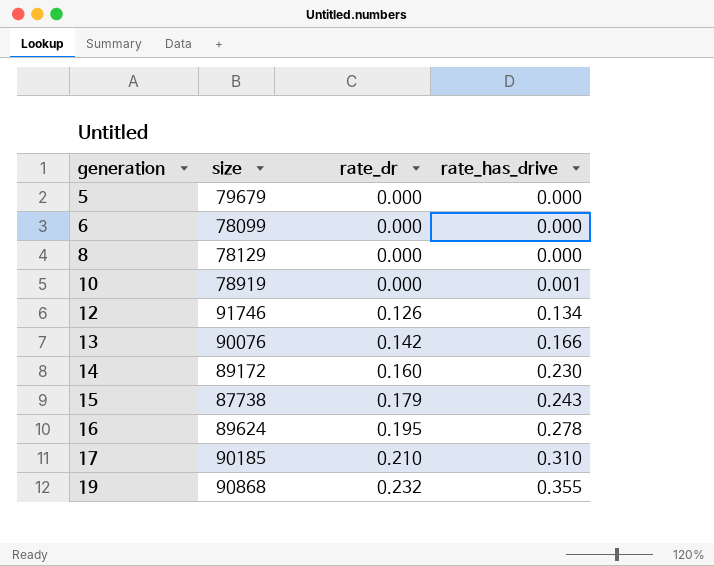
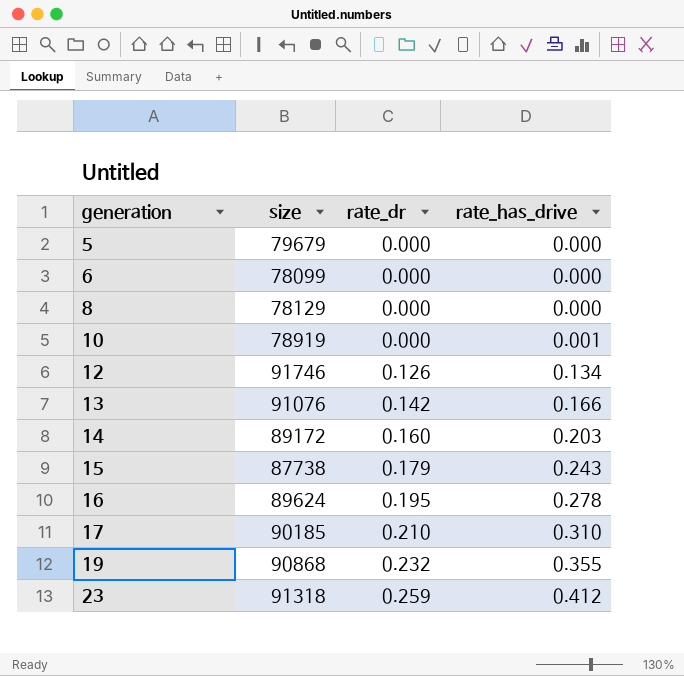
13 | size: 90076 -> 91076
14 | rate_has_drive: 0.230 -> 0.203
row 23: none -> 91318 | 0.259 | 0.412

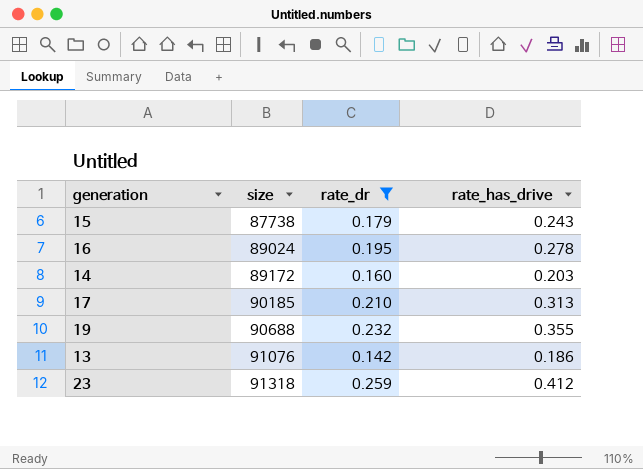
filter: none -> rate_dr >= 0.142
row order: generation ascending -> size ascending
16 | size: 89624 -> 89024
17 | rate_has_drive: 0.310 -> 0.313
19 | size: 90868 -> 90688
13 | rate_has_drive: 0.166 -> 0.186

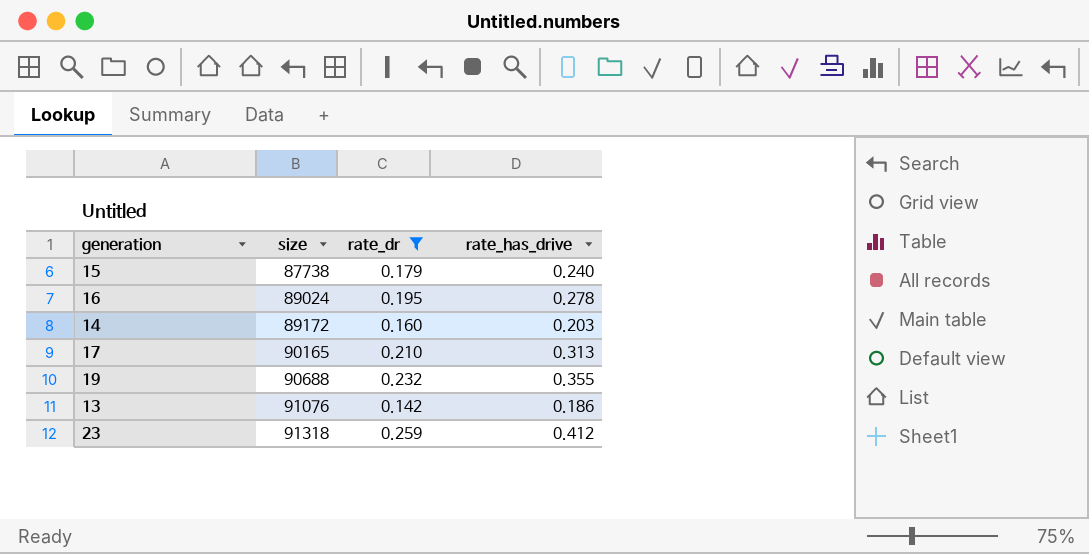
15 | rate_has_drive: 0.243 -> 0.240
17 | size: 90185 -> 90165

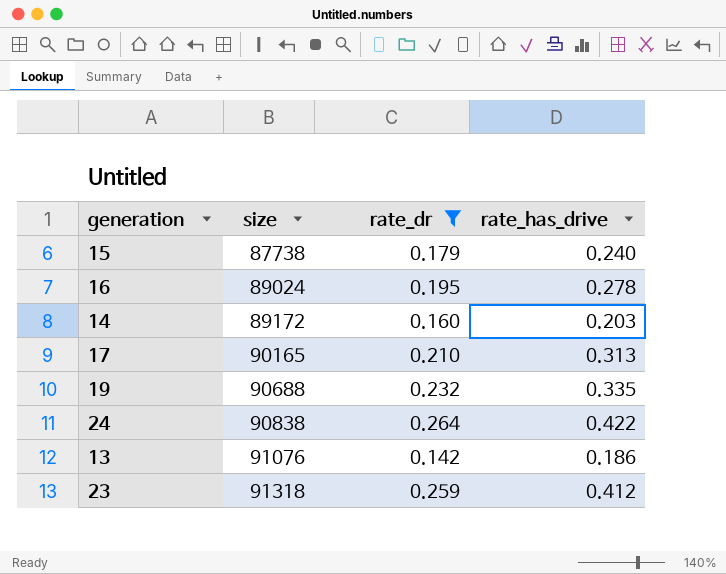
19 | rate_has_drive: 0.355 -> 0.335
row 24: none -> 90838 | 0.264 | 0.422

